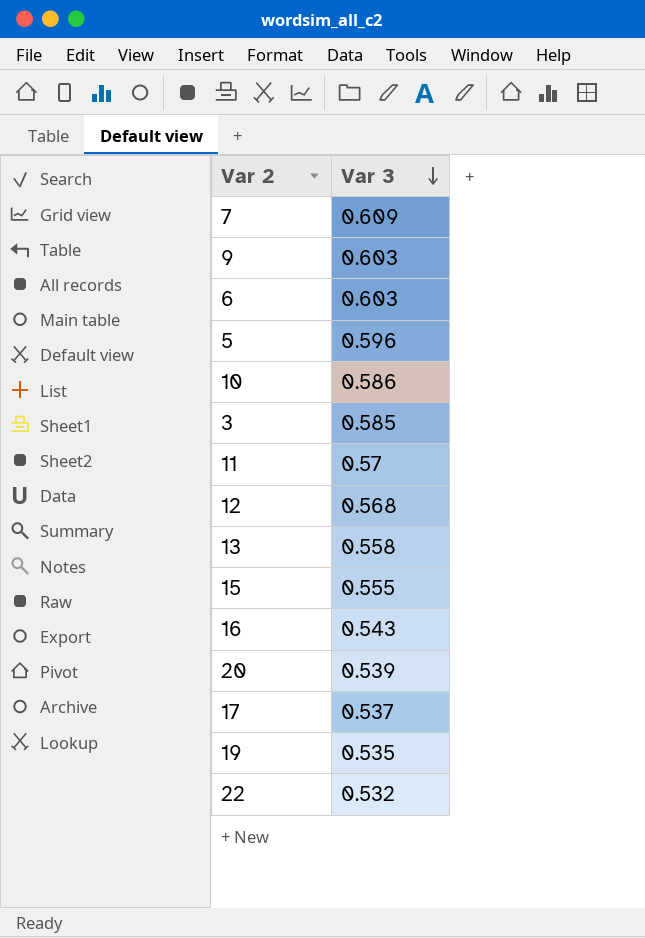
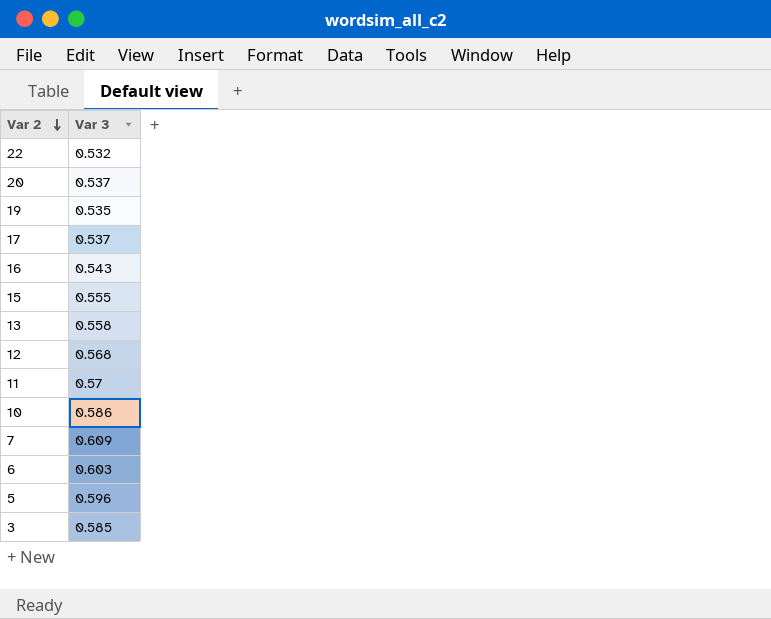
row order: Var 3 descending -> Var 2 descending
row 9: 0.603 -> none
20 | Var 3: 0.539 -> 0.537

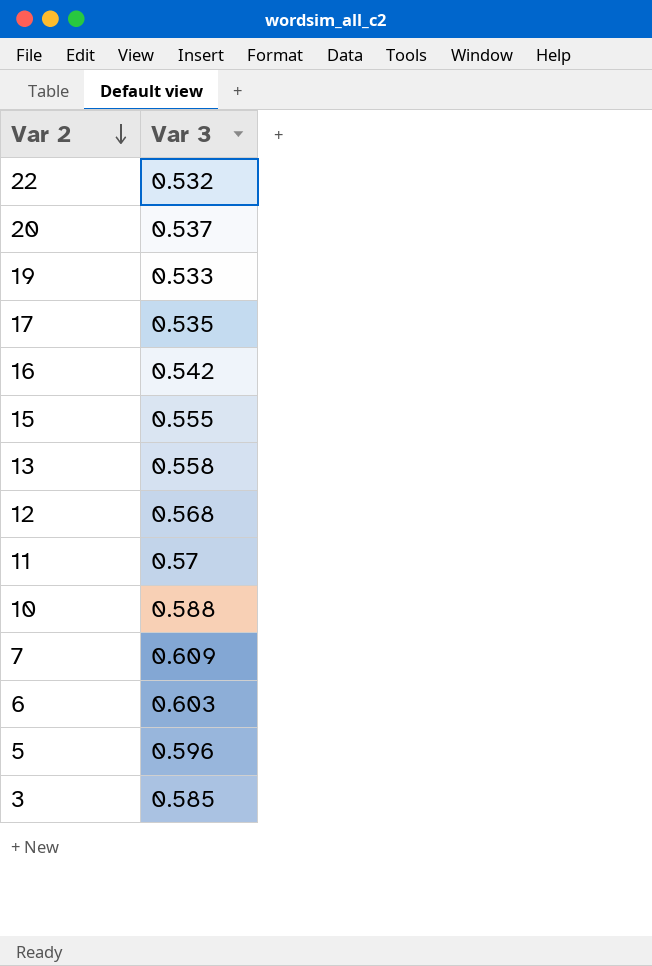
19 | Var 3: 0.535 -> 0.533
17 | Var 3: 0.537 -> 0.535
16 | Var 3: 0.543 -> 0.542
10 | Var 3: 0.586 -> 0.588

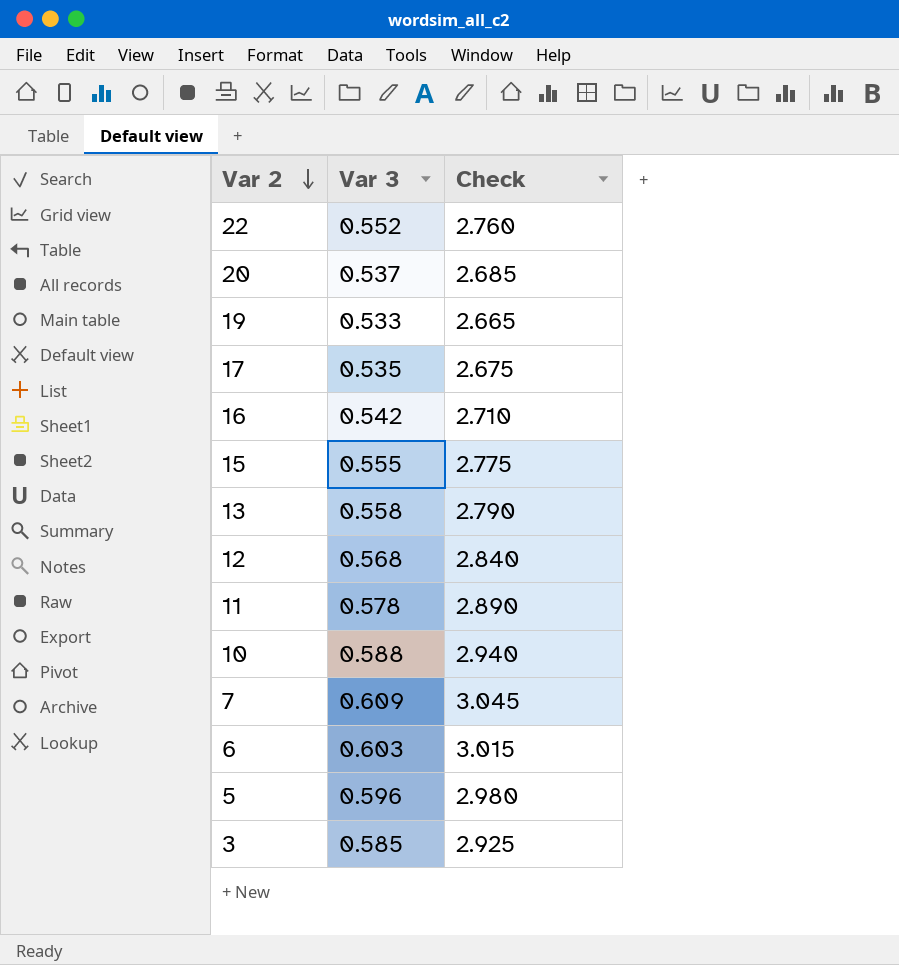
column Check | formula: none -> [Var 3] * 5
22 | Var 3: 0.532 -> 0.552
11 | Var 3: 0.57 -> 0.578

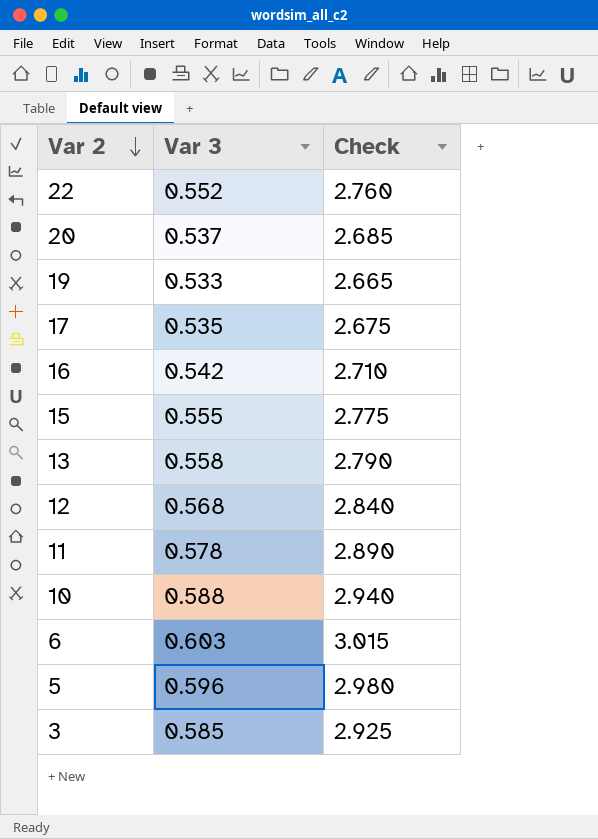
row 7: 0.609 | 3.045 -> none

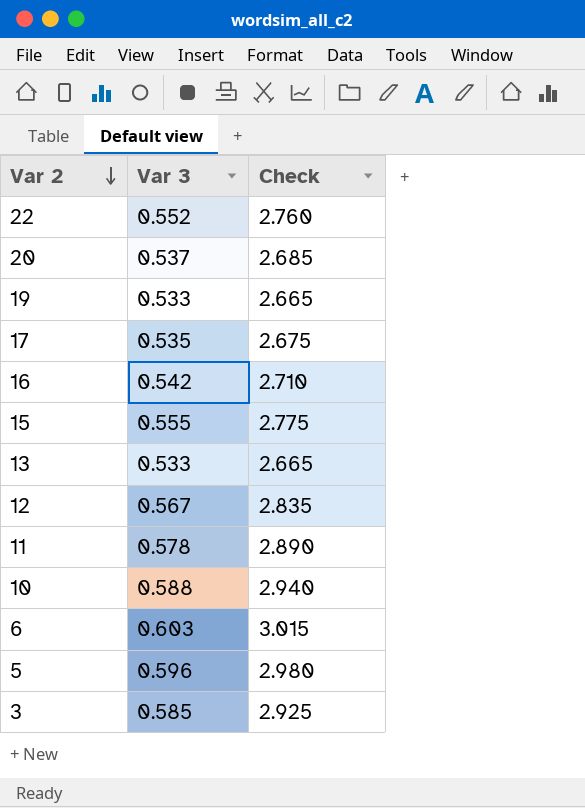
13 | Var 3: 0.558 -> 0.533
13 | Check: 2.790 -> 2.665
12 | Var 3: 0.568 -> 0.567
12 | Check: 2.840 -> 2.835

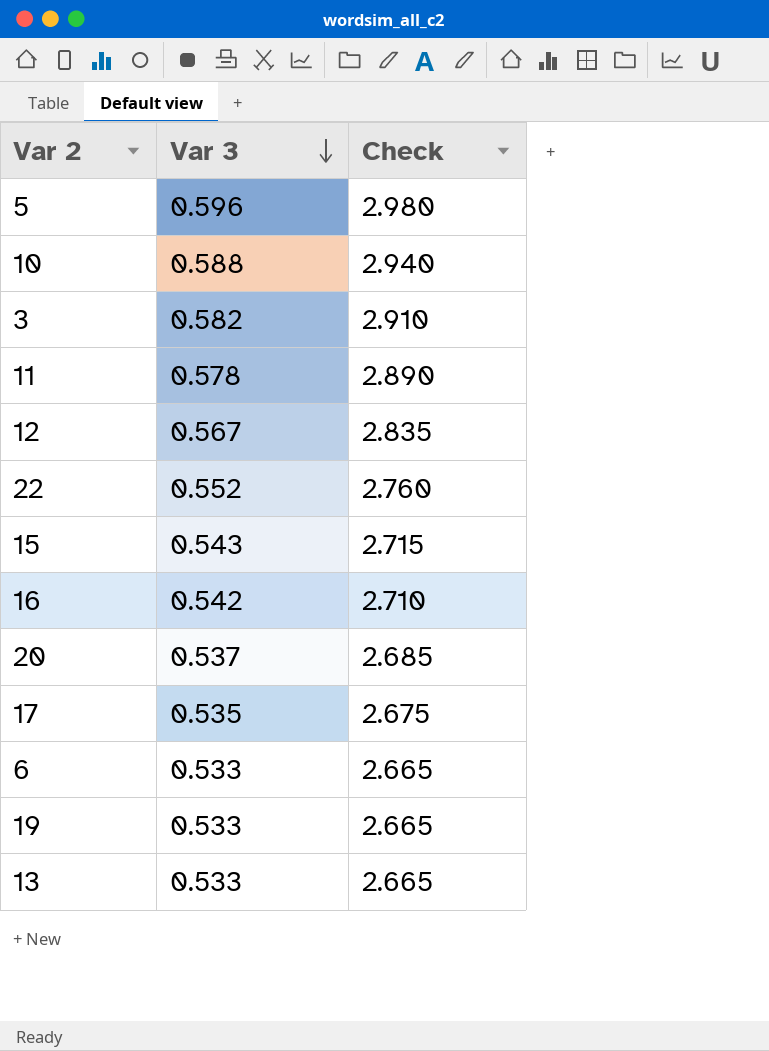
row order: Var 2 descending -> Var 3 descending
3 | Var 3: 0.585 -> 0.582
3 | Check: 2.925 -> 2.910
15 | Var 3: 0.555 -> 0.543
15 | Check: 2.775 -> 2.715
6 | Var 3: 0.603 -> 0.533
6 | Check: 3.015 -> 2.665

